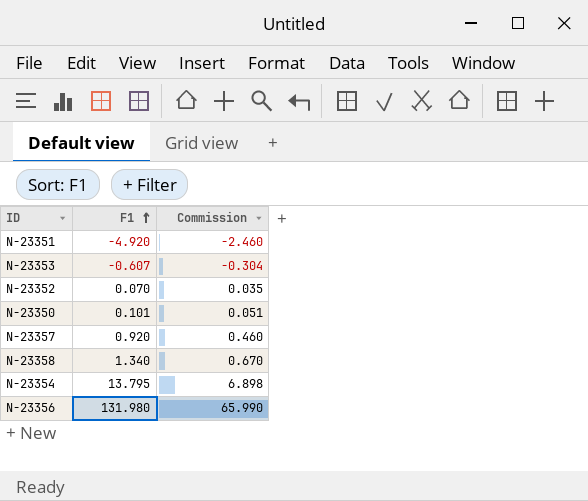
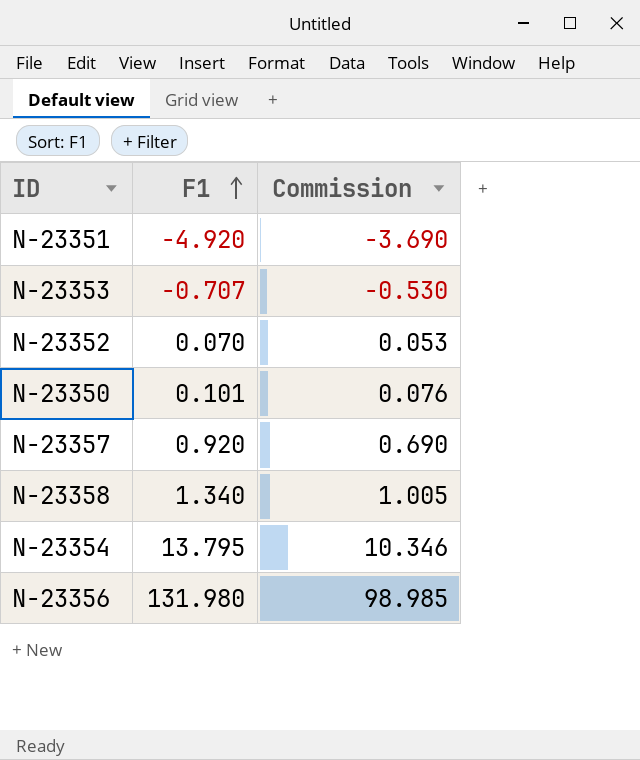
column Commission | formula: [F1] * 0.5 -> [F1] * 0.75
N-23353 | F1: -0.607 -> -0.707

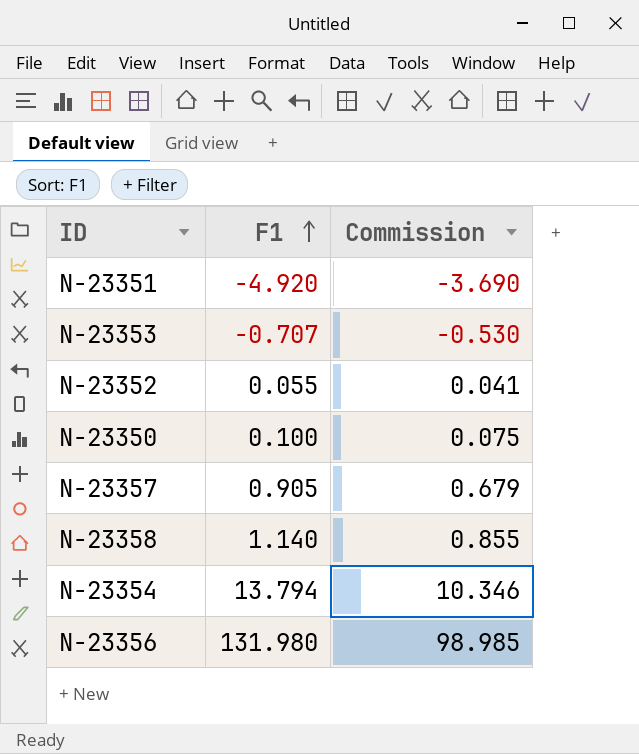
N-23352 | F1: 0.070 -> 0.055
N-23352 | Commission: 0.053 -> 0.041
N-23350 | F1: 0.101 -> 0.100
N-23350 | Commission: 0.076 -> 0.075
N-23357 | F1: 0.920 -> 0.905
N-23357 | Commission: 0.690 -> 0.679
N-23358 | F1: 1.340 -> 1.140
N-23358 | Commission: 1.005 -> 0.855
N-23354 | F1: 13.795 -> 13.794

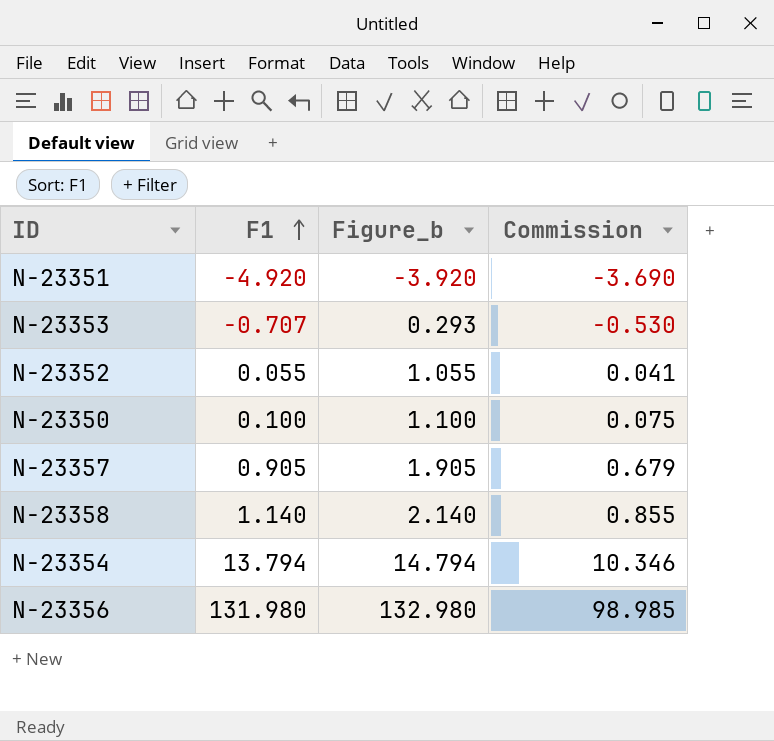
column Figure_b | formula: none -> [F1] + 1

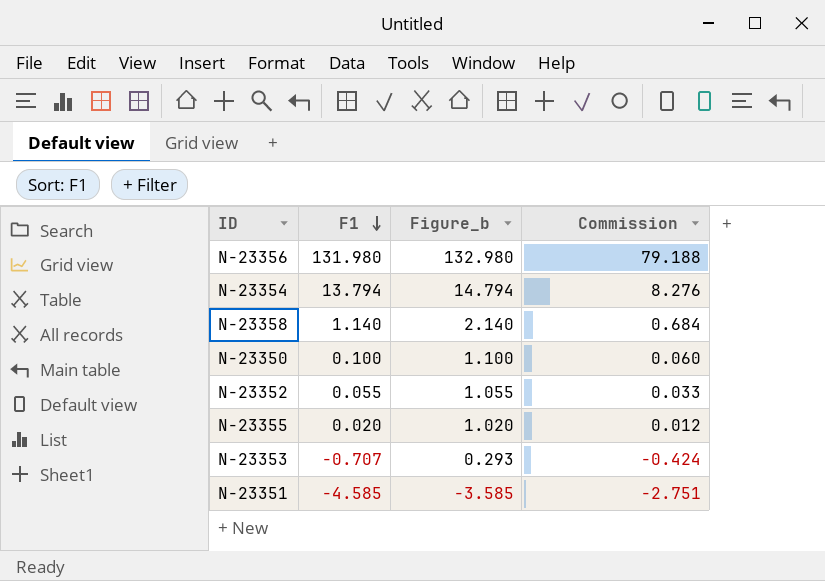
row order: F1 ascending -> F1 descending
column Commission | formula: [F1] * 0.75 -> [F1] * 0.6
row N-23357: 0.905 | 1.905 | 0.679 -> none
row N-23355: none -> 0.020 | 1.020 | 0.012
N-23351 | F1: -4.920 -> -4.585
N-23351 | Figure_b: -3.920 -> -3.585

